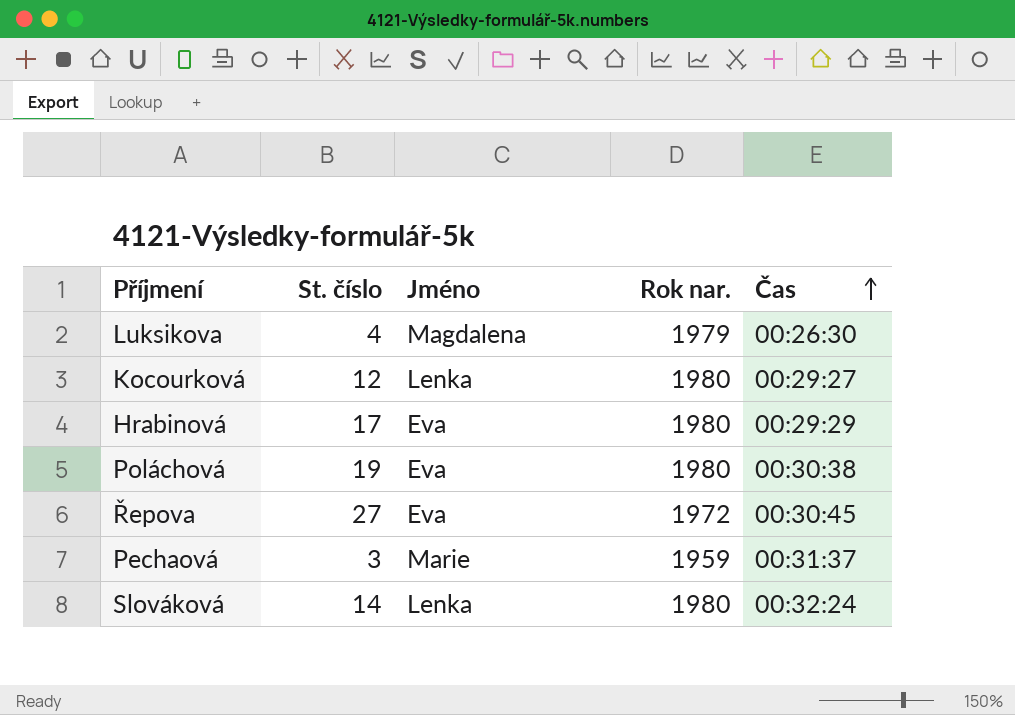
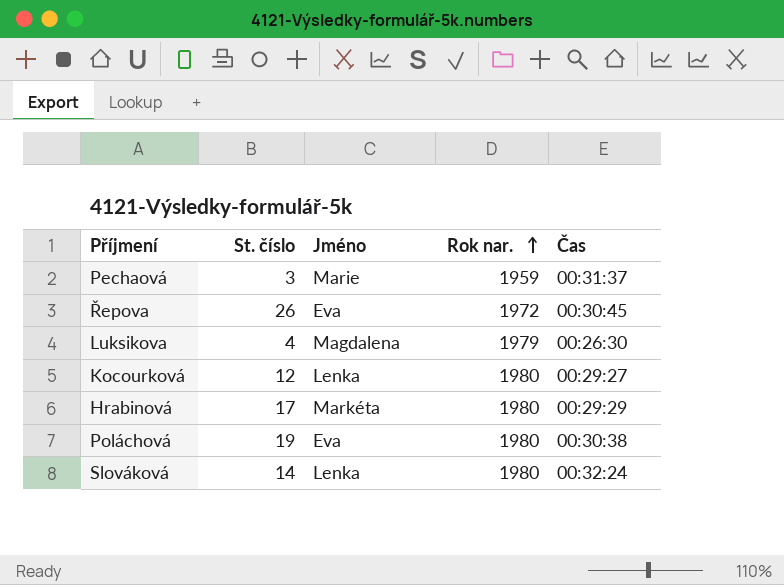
row order: Čas ascending -> Rok nar. ascending
Řepova | St. číslo: 27 -> 26
Hrabinová | Jméno: Eva -> Markéta

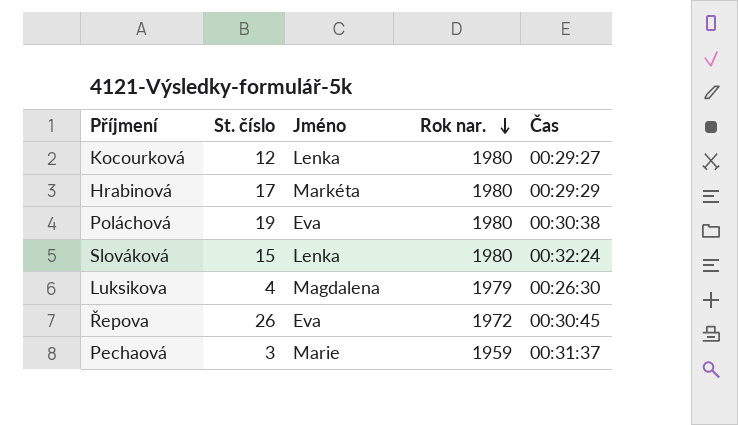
row order: Rok nar. ascending -> Rok nar. descending
Slováková | St. číslo: 14 -> 15

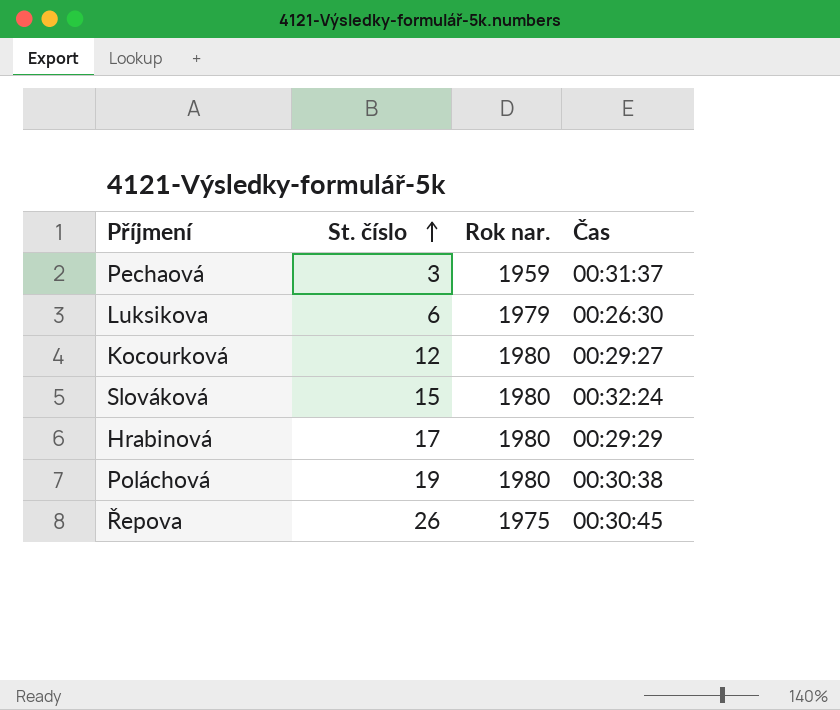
row order: Rok nar. descending -> St. číslo ascending
column Jméno | position: 3 -> none
Luksikova | St. číslo: 4 -> 6
Řepova | Rok nar.: 1972 -> 1975

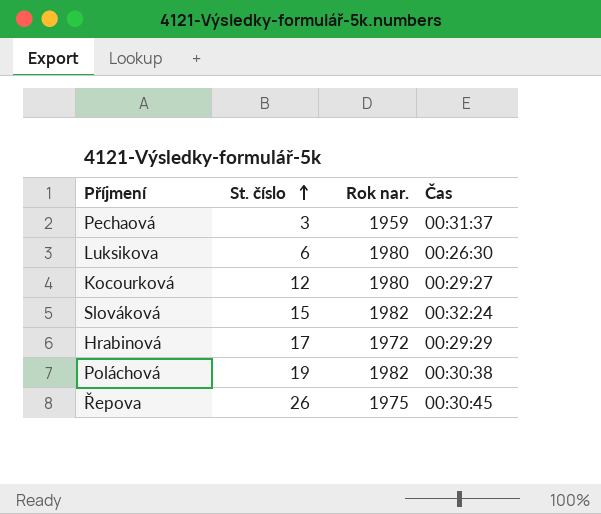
Luksikova | Rok nar.: 1979 -> 1980
Slováková | Rok nar.: 1980 -> 1982
Hrabinová | Rok nar.: 1980 -> 1972
Poláchová | Rok nar.: 1980 -> 1982

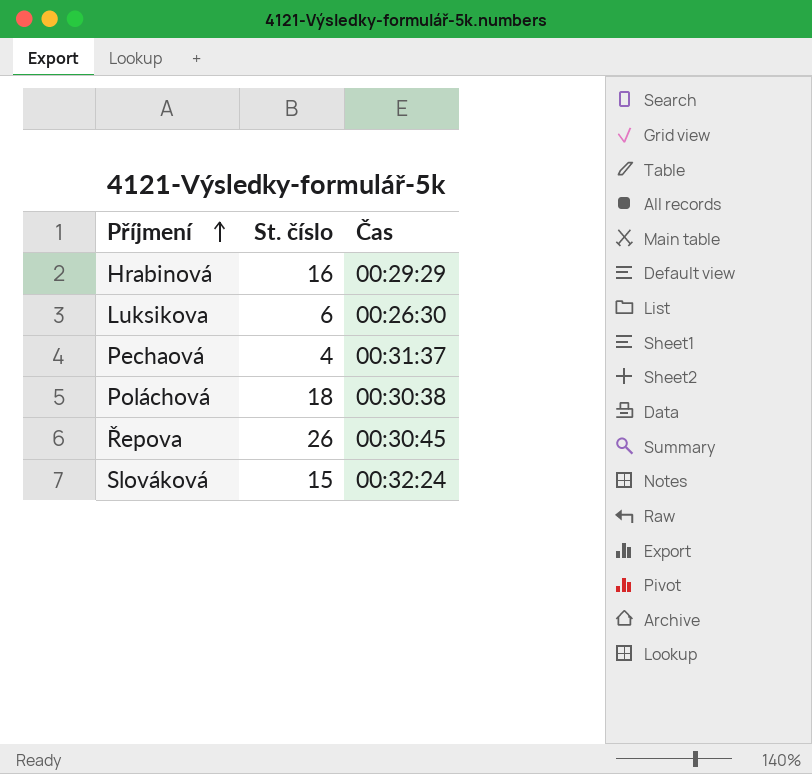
row order: St. číslo ascending -> Příjmení ascending
column Rok nar. | position: 3 -> none
row Kocourková: 12 | 1980 | 00:29:27 -> none
Hrabinová | St. číslo: 17 -> 16
Pechaová | St. číslo: 3 -> 4
Poláchová | St. číslo: 19 -> 18

